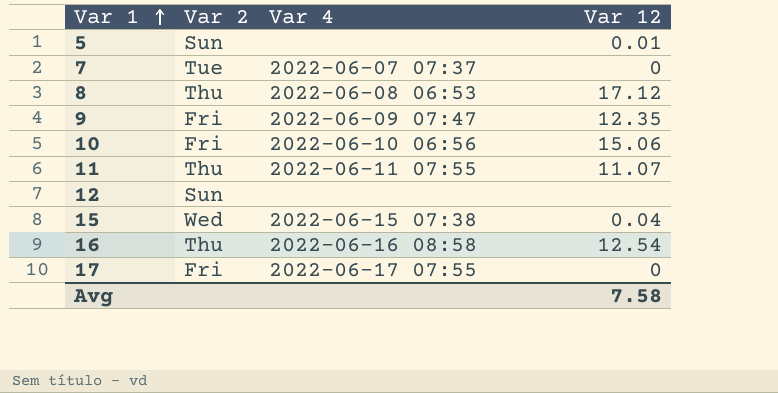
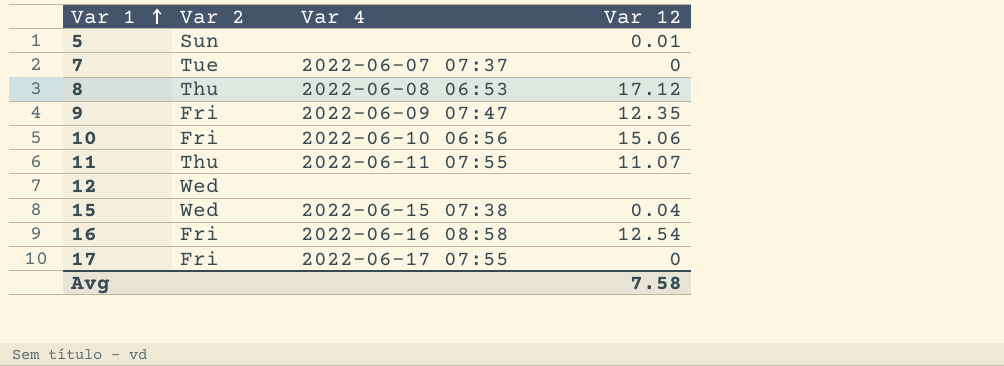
12 | Var 2: Sun -> Wed
16 | Var 2: Thu -> Fri

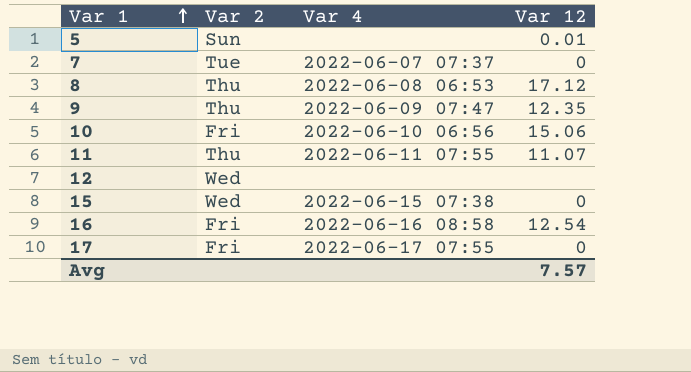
9 | Var 2: Fri -> Thu
15 | Var 12: 0.04 -> 0
Avg | Var 12: 7.58 -> 7.57

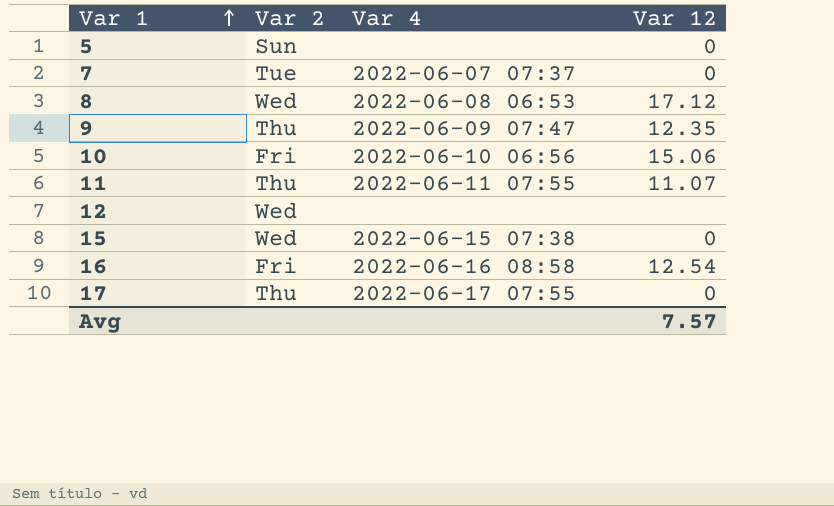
5 | Var 12: 0.01 -> 0
8 | Var 2: Thu -> Wed
17 | Var 2: Fri -> Thu

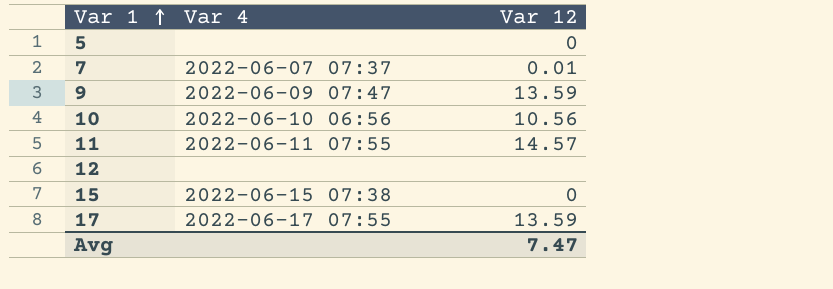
column Var 2 | position: 2 -> none
row 8: Wed | 2022-06-08 06:53 | 17.12 -> none
row 16: Fri | 2022-06-16 08:58 | 12.54 -> none
7 | Var 12: 0 -> 0.01
9 | Var 12: 12.35 -> 13.59
10 | Var 12: 15.06 -> 10.56
11 | Var 12: 11.07 -> 14.57
17 | Var 12: 0 -> 13.59
Avg | Var 12: 7.57 -> 7.47

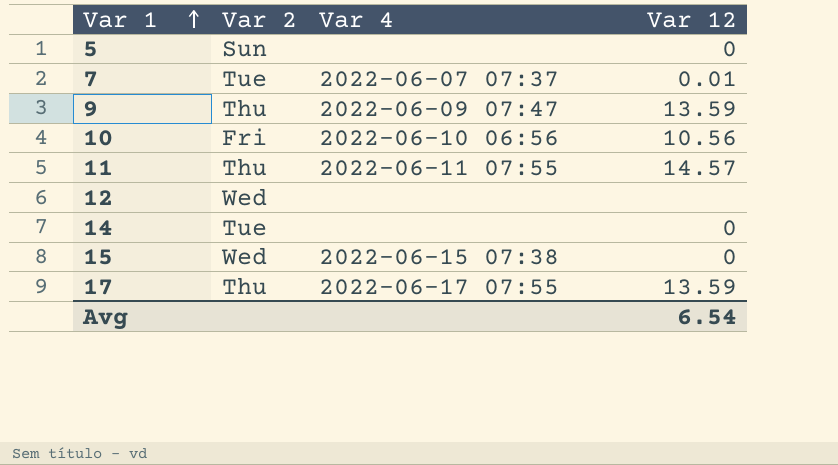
column Var 2 | position: none -> 2
row 14: none -> Tue | none | 0
Avg | Var 12: 7.47 -> 6.54

